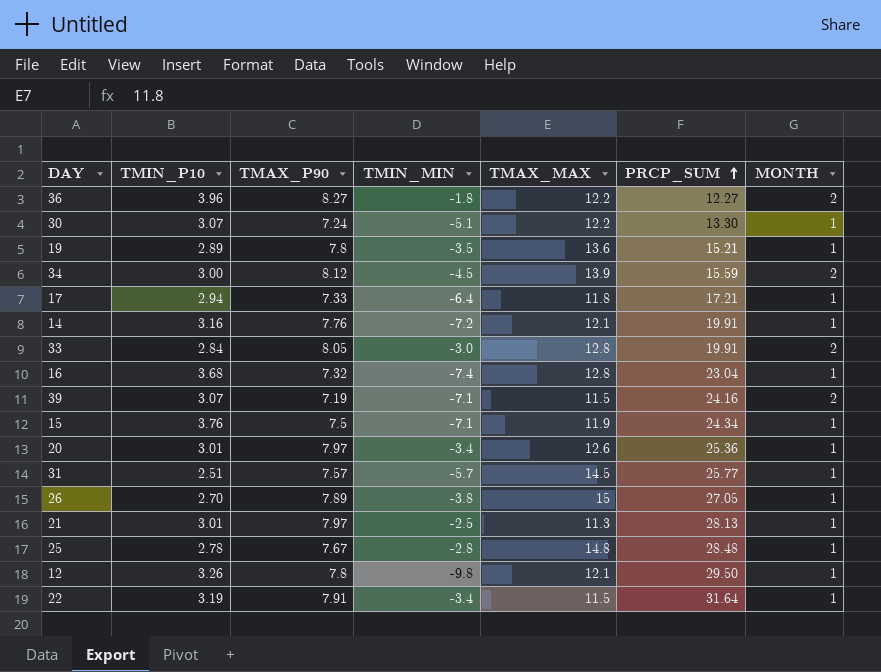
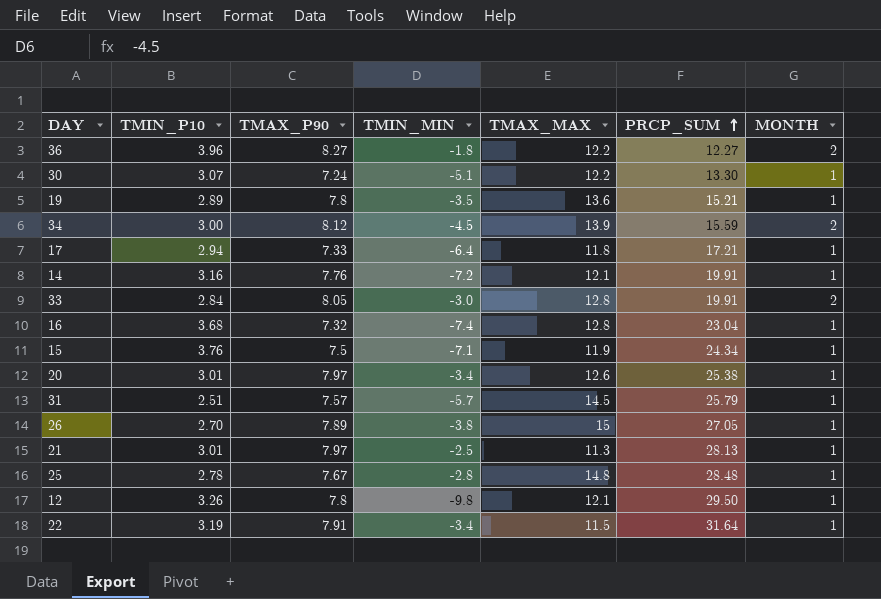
row 39: 3.07 | 7.19 | -7.1 | 11.5 | 24.16 | 2 -> none
20 | PRCP_SUM: 25.36 -> 25.38
31 | PRCP_SUM: 25.77 -> 25.79

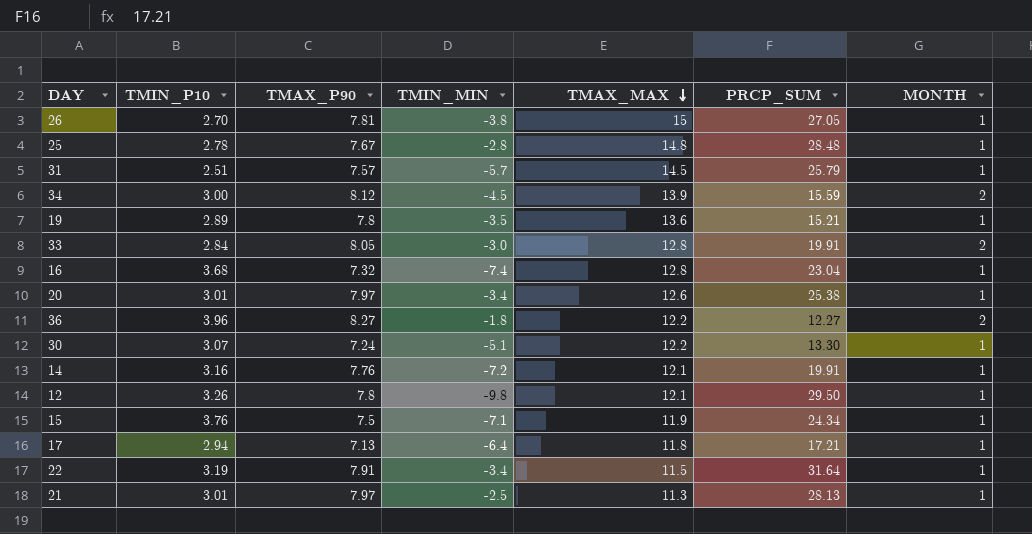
row order: PRCP_SUM ascending -> TMAX_MAX descending
26 | TMAX_P90: 7.89 -> 7.81
17 | TMAX_P90: 7.33 -> 7.13

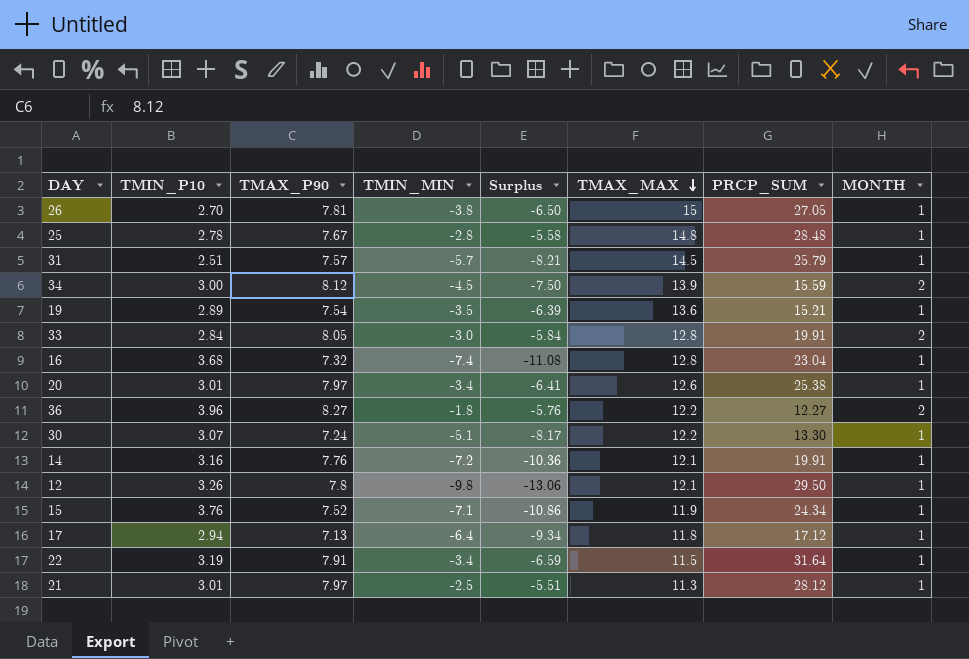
column Surplus | formula: none -> [TMIN_MIN] - [TMIN_P10]
19 | TMAX_P90: 7.8 -> 7.54
15 | TMAX_P90: 7.5 -> 7.52
17 | PRCP_SUM: 17.21 -> 17.12
21 | PRCP_SUM: 28.13 -> 28.12

